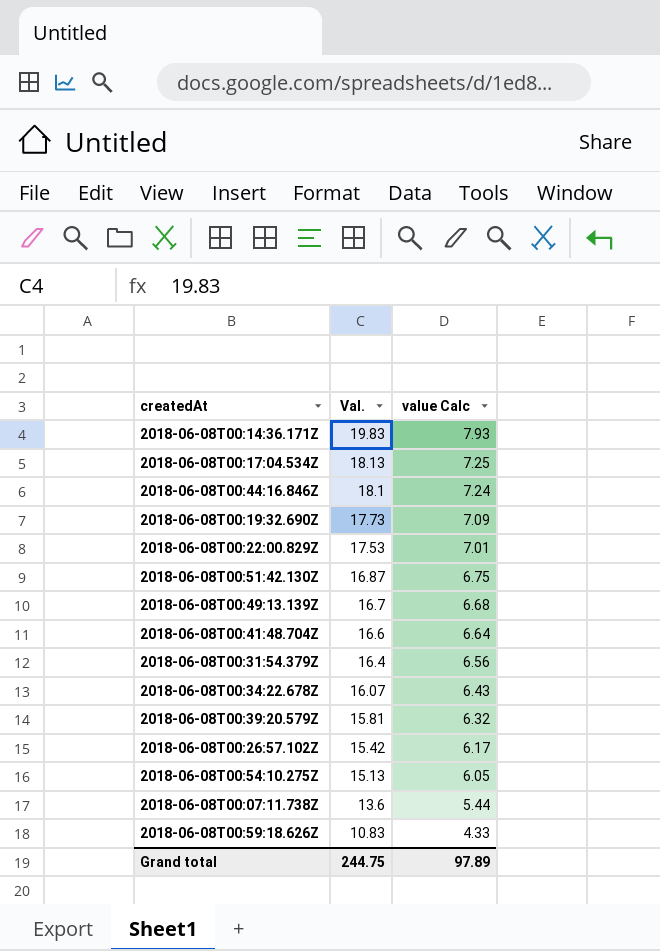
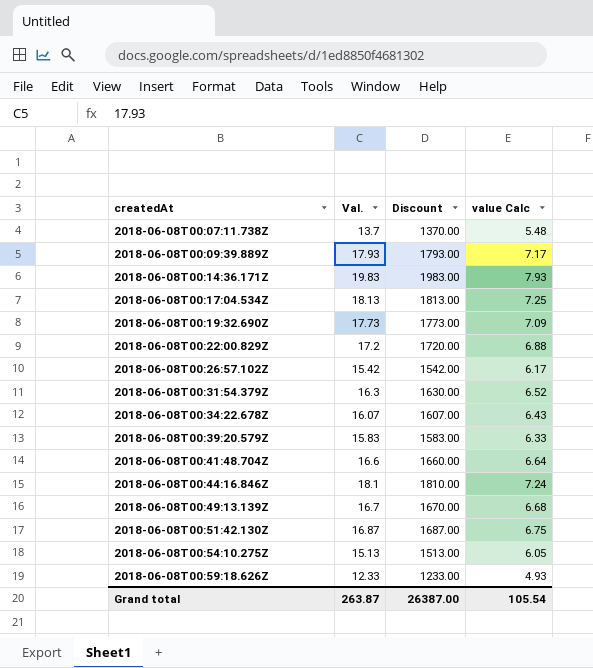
row order: Val. descending -> createdAt ascending
column Discount | formula: none -> [Val.] * 100
2018-06-08T00:07:11.738Z | Val.: 13.6 -> 13.7
2018-06-08T00:07:11.738Z | value Calc: 5.44 -> 5.48
row 2018-06-08T00:09:39.889Z: none -> 17.93 | 1793.00 | 7.17
2018-06-08T00:22:00.829Z | Val.: 17.53 -> 17.2
2018-06-08T00:22:00.829Z | value Calc: 7.01 -> 6.88
2018-06-08T00:31:54.379Z | Val.: 16.4 -> 16.3
2018-06-08T00:31:54.379Z | value Calc: 6.56 -> 6.52
2018-06-08T00:39:20.579Z | Val.: 15.81 -> 15.83
2018-06-08T00:39:20.579Z | value Calc: 6.32 -> 6.33
2018-06-08T00:59:18.626Z | Val.: 10.83 -> 12.33
2018-06-08T00:59:18.626Z | value Calc: 4.33 -> 4.93
Grand total | Val.: 244.75 -> 263.87
Grand total | value Calc: 97.89 -> 105.54

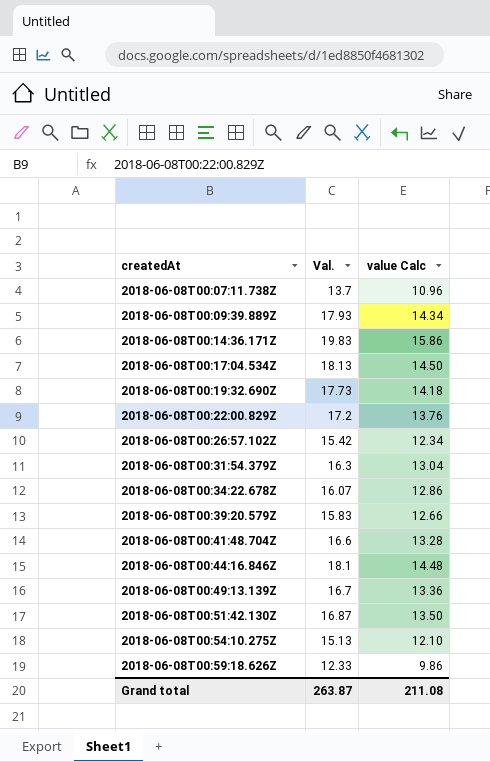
column Discount | formula: [Val.] * 100 -> none
column value Calc | formula: [Val.] * 0.4 -> [Val.] * 0.8
Grand total | value Calc: 105.54 -> 211.08

